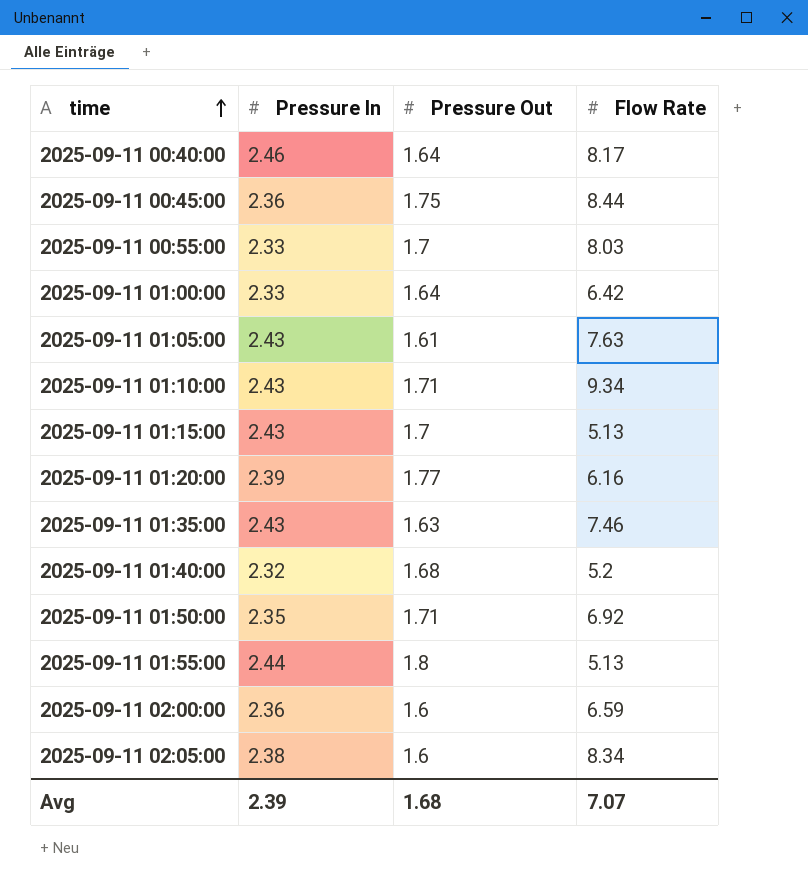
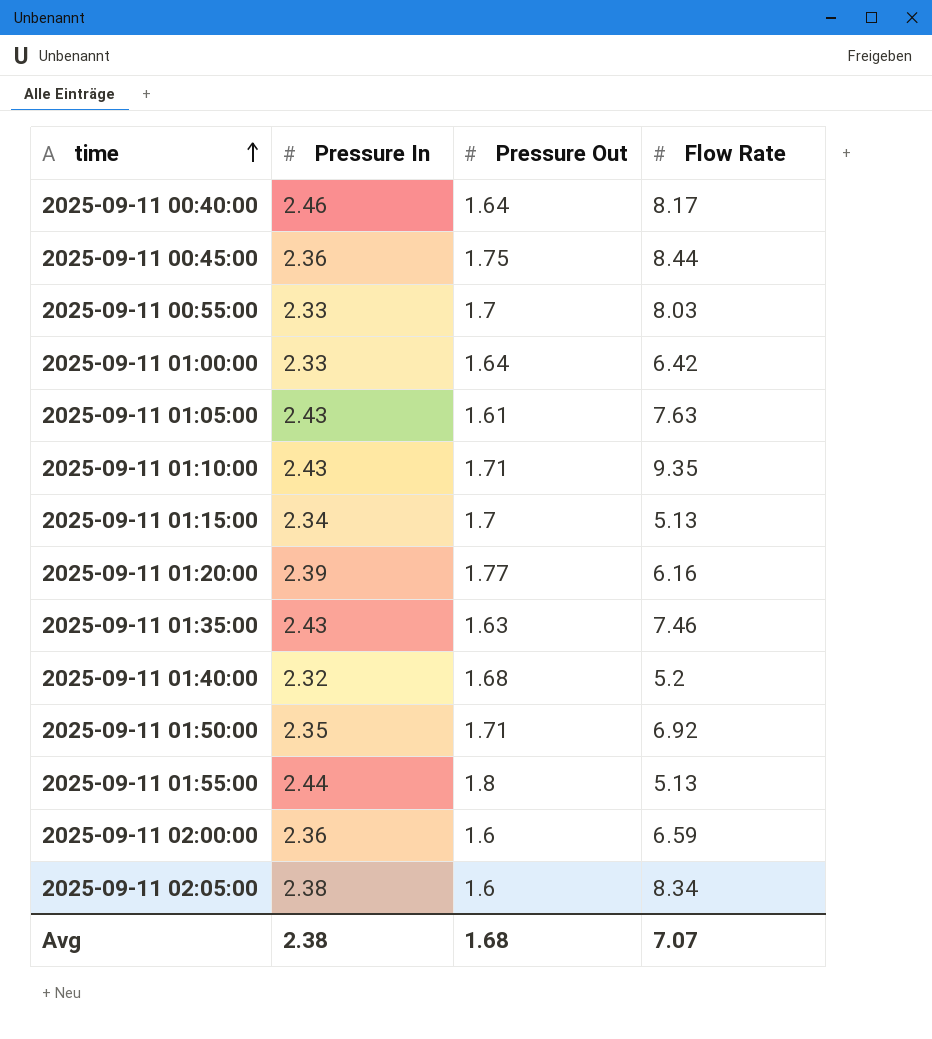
2025-09-11 01:10:00 | Flow Rate: 9.34 -> 9.35
2025-09-11 01:15:00 | Pressure In: 2.43 -> 2.34
Avg | Pressure In: 2.39 -> 2.38

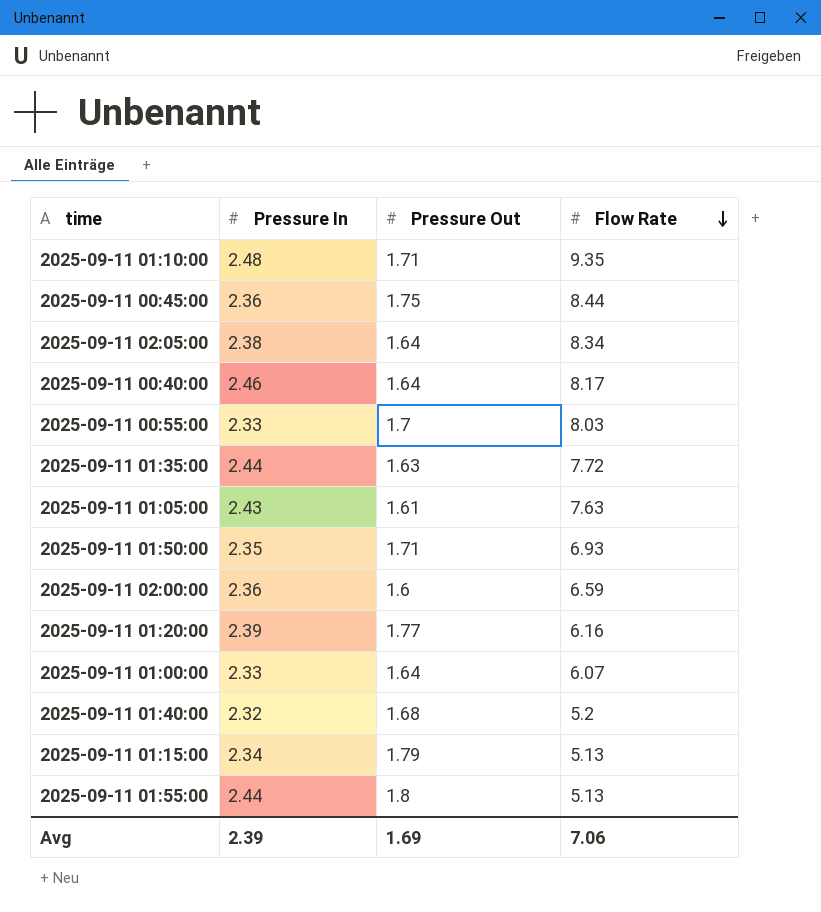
row order: time ascending -> Flow Rate descending
2025-09-11 01:10:00 | Pressure In: 2.43 -> 2.48
2025-09-11 02:05:00 | Pressure Out: 1.6 -> 1.64
2025-09-11 01:35:00 | Pressure In: 2.43 -> 2.44
2025-09-11 01:35:00 | Flow Rate: 7.46 -> 7.72
2025-09-11 01:50:00 | Flow Rate: 6.92 -> 6.93
2025-09-11 01:00:00 | Flow Rate: 6.42 -> 6.07
2025-09-11 01:15:00 | Pressure Out: 1.7 -> 1.79
Avg | Pressure In: 2.38 -> 2.39
Avg | Pressure Out: 1.68 -> 1.69
Avg | Flow Rate: 7.07 -> 7.06

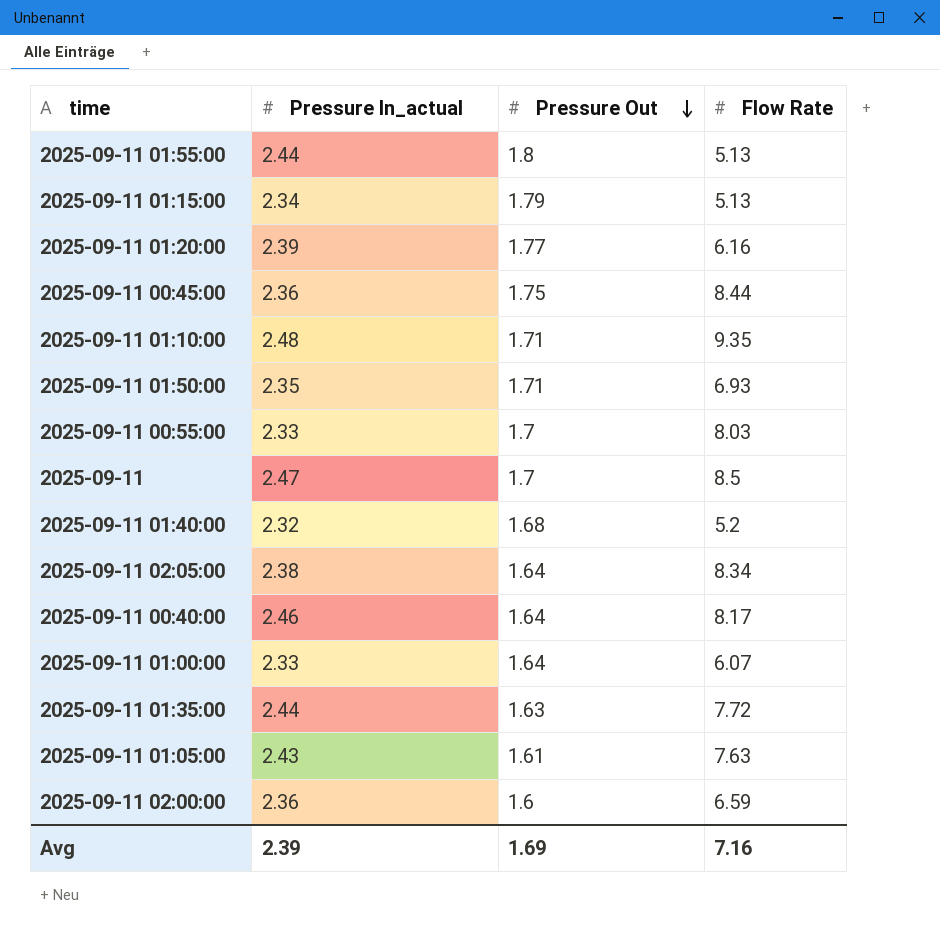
row order: Flow Rate descending -> Pressure Out descending
column name: Pressure In -> Pressure In_actual
row 2025-09-11: none -> 2.47 | 1.7 | 8.5
Avg | Flow Rate: 7.06 -> 7.16

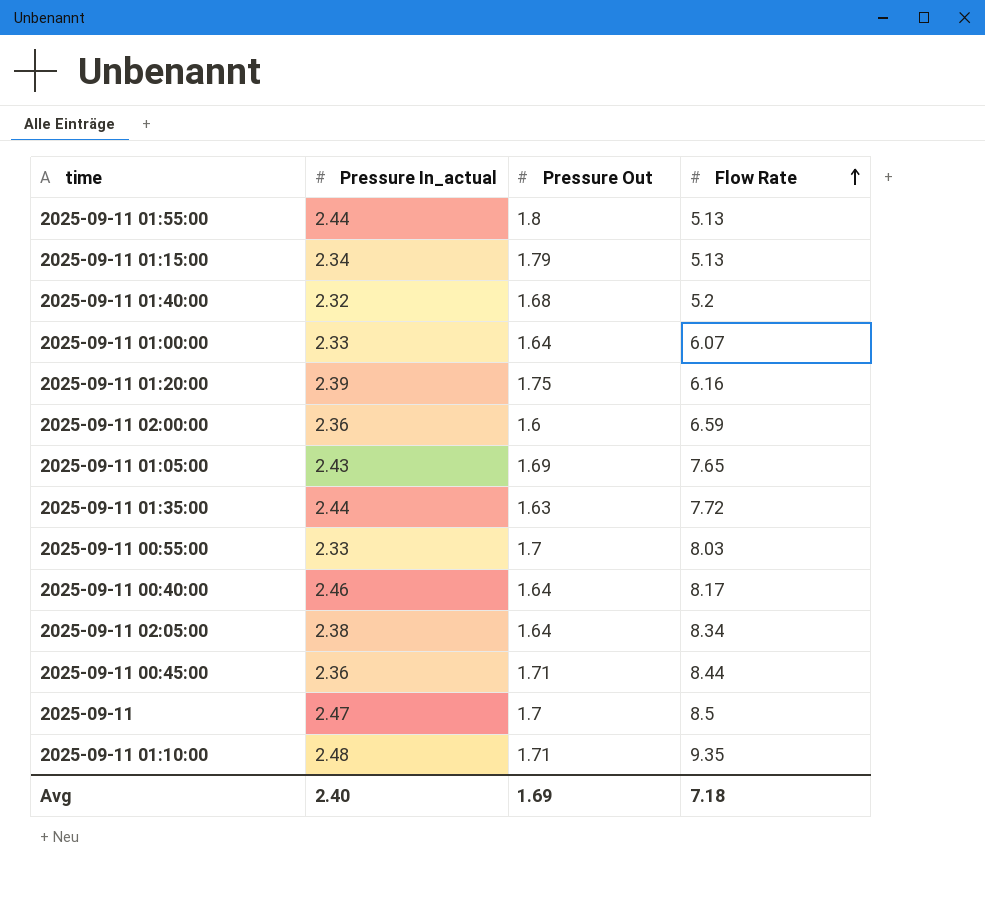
row order: Pressure Out descending -> Flow Rate ascending
row 2025-09-11 01:50:00: 2.35 | 1.71 | 6.93 -> none
2025-09-11 01:20:00 | Pressure Out: 1.77 -> 1.75
2025-09-11 01:05:00 | Pressure Out: 1.61 -> 1.69
2025-09-11 01:05:00 | Flow Rate: 7.63 -> 7.65
2025-09-11 00:45:00 | Pressure Out: 1.75 -> 1.71
Avg | Pressure In_actual: 2.39 -> 2.40
Avg | Flow Rate: 7.16 -> 7.18

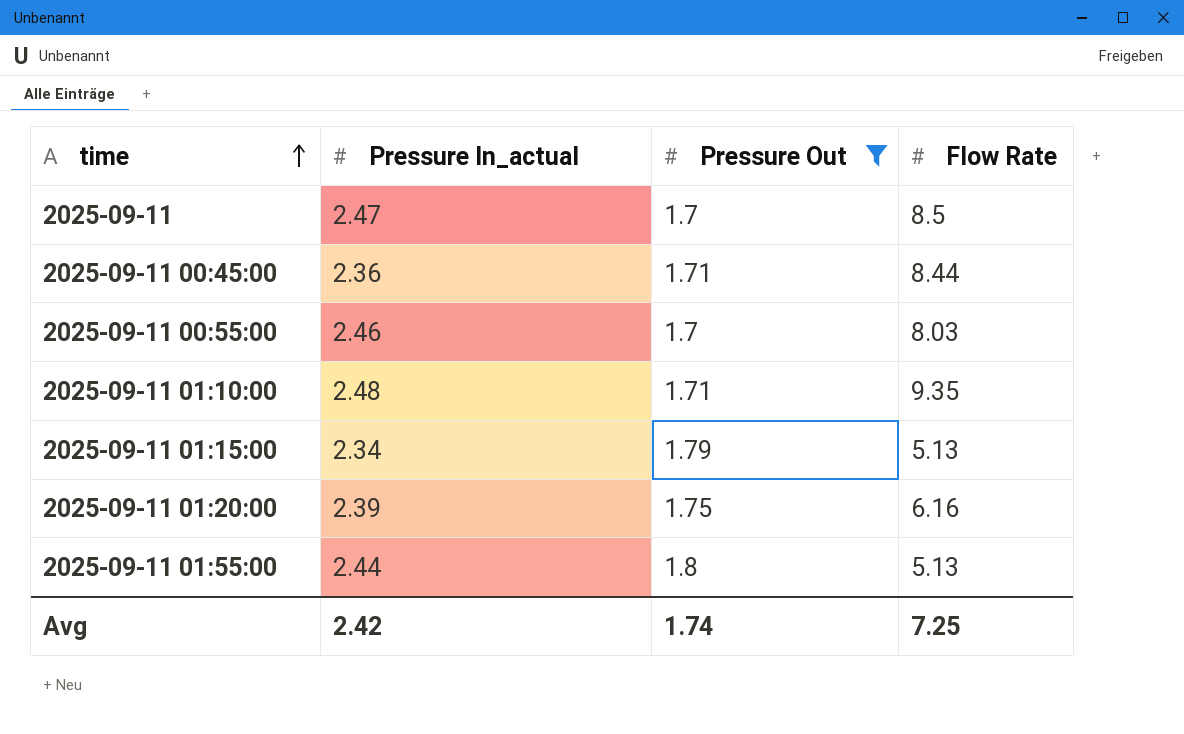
filter: none -> Pressure Out >= 1.7
row order: Flow Rate ascending -> time ascending
2025-09-11 00:55:00 | Pressure In_actual: 2.33 -> 2.46
Avg | Pressure In_actual: 2.40 -> 2.42
Avg | Pressure Out: 1.69 -> 1.74
Avg | Flow Rate: 7.18 -> 7.25

